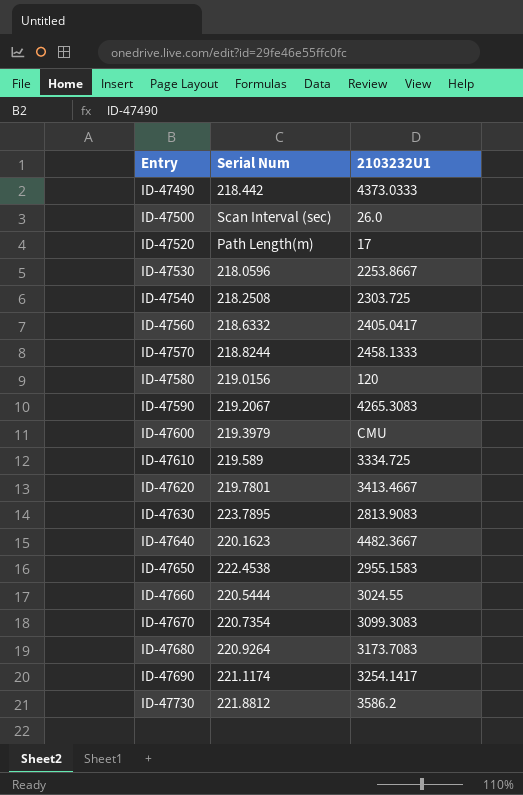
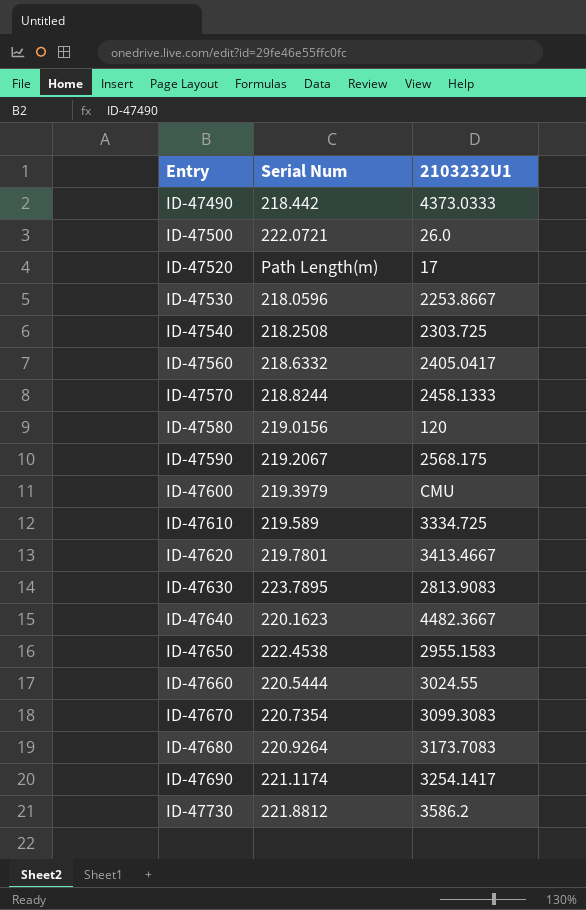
ID-47500 | Serial Num: Scan Interval (sec) -> 222.0721
ID-47590 | 2103232U1: 4265.3083 -> 2568.175

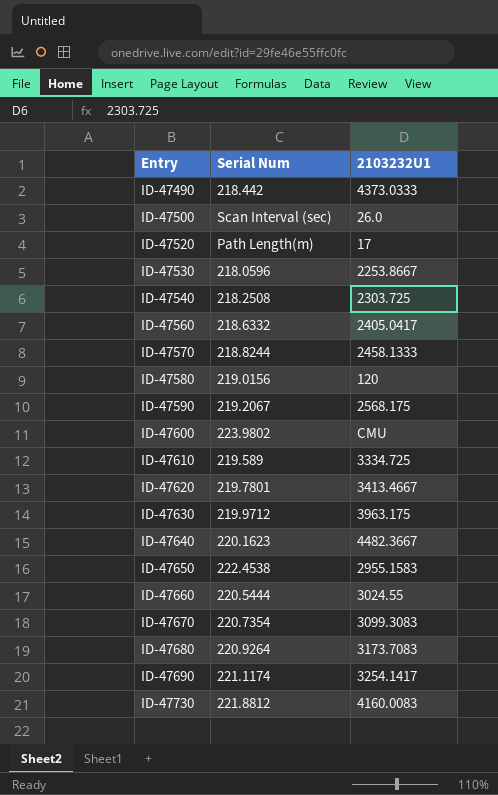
ID-47500 | Serial Num: 222.0721 -> Scan Interval (sec)
ID-47600 | Serial Num: 219.3979 -> 223.9802
ID-47630 | Serial Num: 223.7895 -> 219.9712
ID-47630 | 2103232U1: 2813.9083 -> 3963.175
ID-47730 | 2103232U1: 3586.2 -> 4160.0083

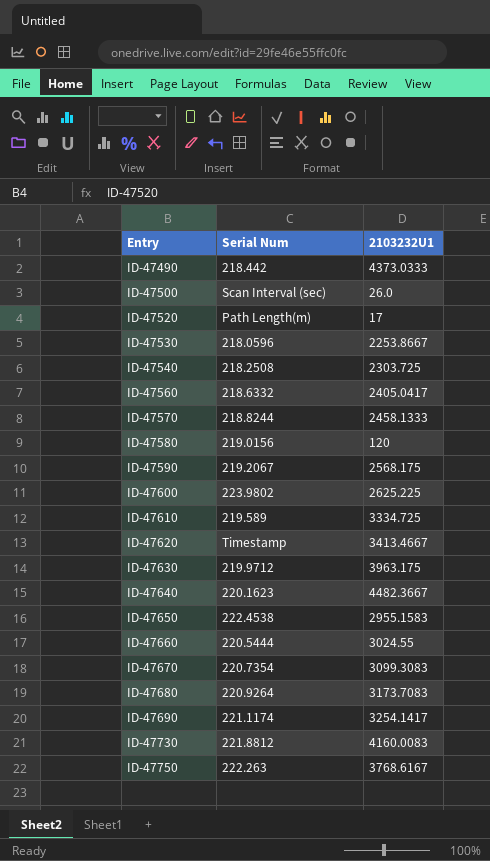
ID-47600 | 2103232U1: CMU -> 2625.225
ID-47620 | Serial Num: 219.7801 -> Timestamp
row ID-47750: none -> 222.263 | 3768.6167

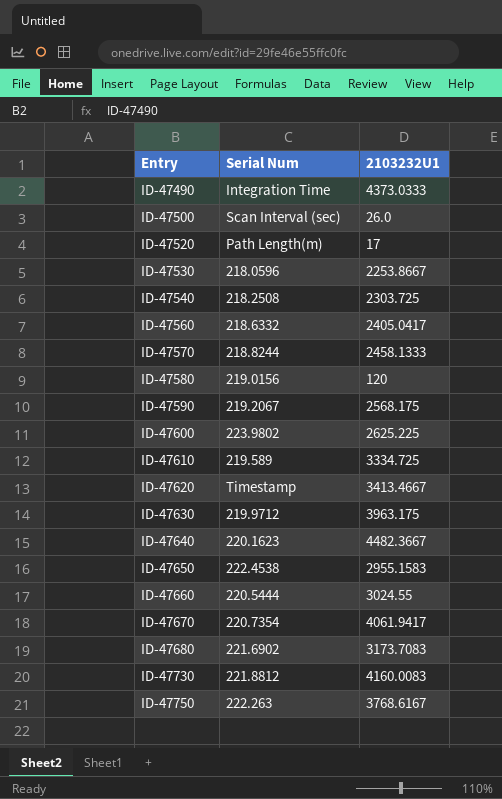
row ID-47690: 221.1174 | 3254.1417 -> none
ID-47490 | Serial Num: 218.442 -> Integration Time
ID-47670 | 2103232U1: 3099.3083 -> 4061.9417
ID-47680 | Serial Num: 220.9264 -> 221.6902

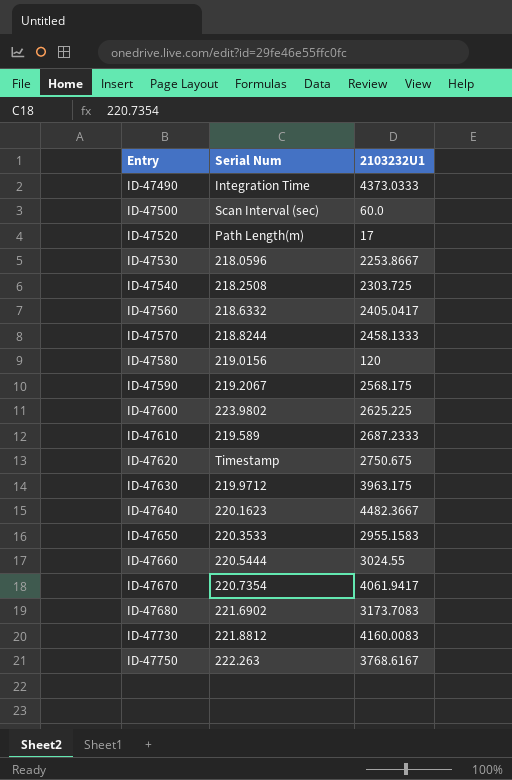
ID-47500 | 2103232U1: 26.0 -> 60.0
ID-47610 | 2103232U1: 3334.725 -> 2687.2333
ID-47620 | 2103232U1: 3413.4667 -> 2750.675
ID-47650 | Serial Num: 222.4538 -> 220.3533

